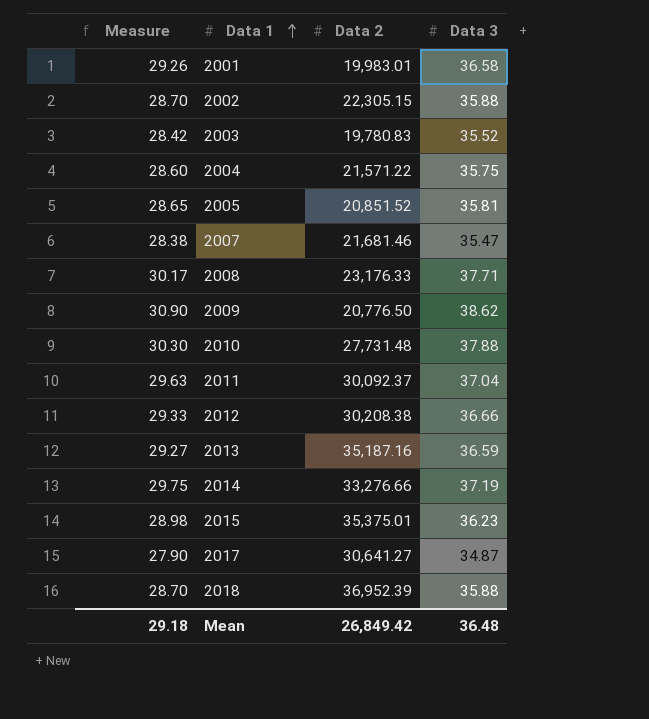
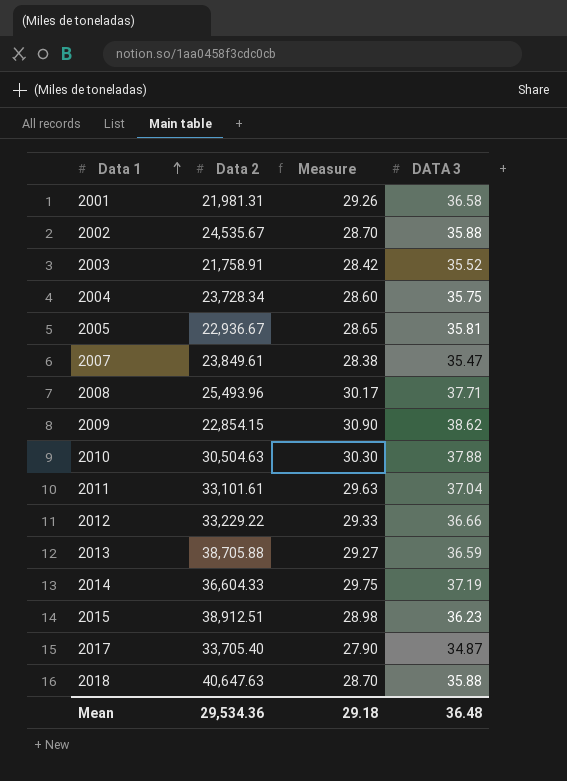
column Measure | position: 1 -> 3
column name: Data 3 -> DATA 3
2001 | Data 2: 19,983.01 -> 21,981.31
2002 | Data 2: 22,305.15 -> 24,535.67
2003 | Data 2: 19,780.83 -> 21,758.91
2004 | Data 2: 21,571.22 -> 23,728.34
2005 | Data 2: 20,851.52 -> 22,936.67
2007 | Data 2: 21,681.46 -> 23,849.61
2008 | Data 2: 23,176.33 -> 25,493.96
2009 | Data 2: 20,776.50 -> 22,854.15
2010 | Data 2: 27,731.48 -> 30,504.63
2011 | Data 2: 30,092.37 -> 33,101.61
2012 | Data 2: 30,208.38 -> 33,229.22
2013 | Data 2: 35,187.16 -> 38,705.88
2014 | Data 2: 33,276.66 -> 36,604.33
2015 | Data 2: 35,375.01 -> 38,912.51
2017 | Data 2: 30,641.27 -> 33,705.40
2018 | Data 2: 36,952.39 -> 40,647.63
Mean | Data 2: 26,849.42 -> 29,534.36

